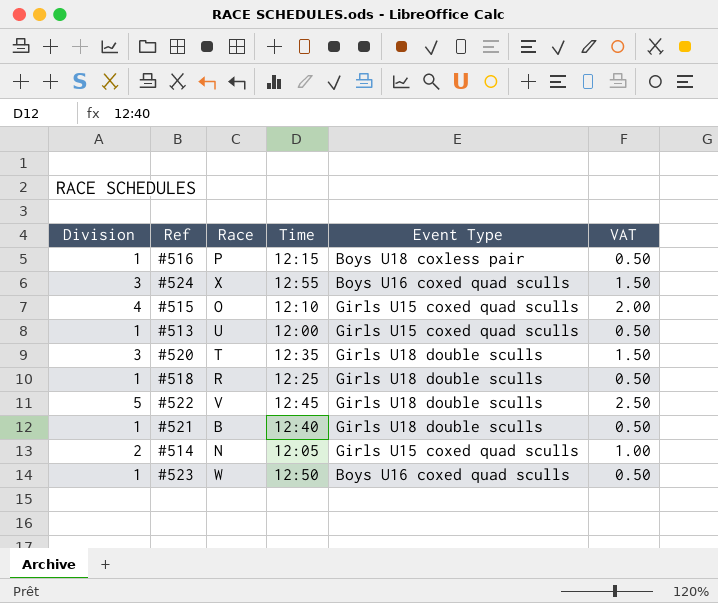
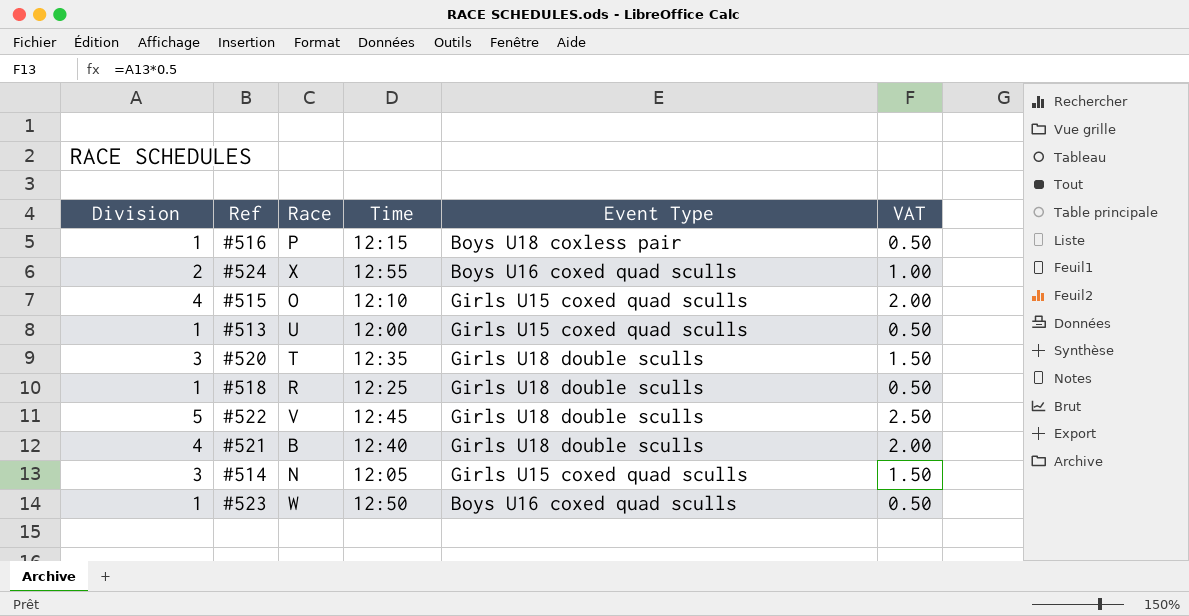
#524 | Division: 3 -> 2
#524 | VAT: 1.50 -> 1.00
#521 | Division: 1 -> 4
#521 | VAT: 0.50 -> 2.00
#514 | Division: 2 -> 3
#514 | VAT: 1.00 -> 1.50

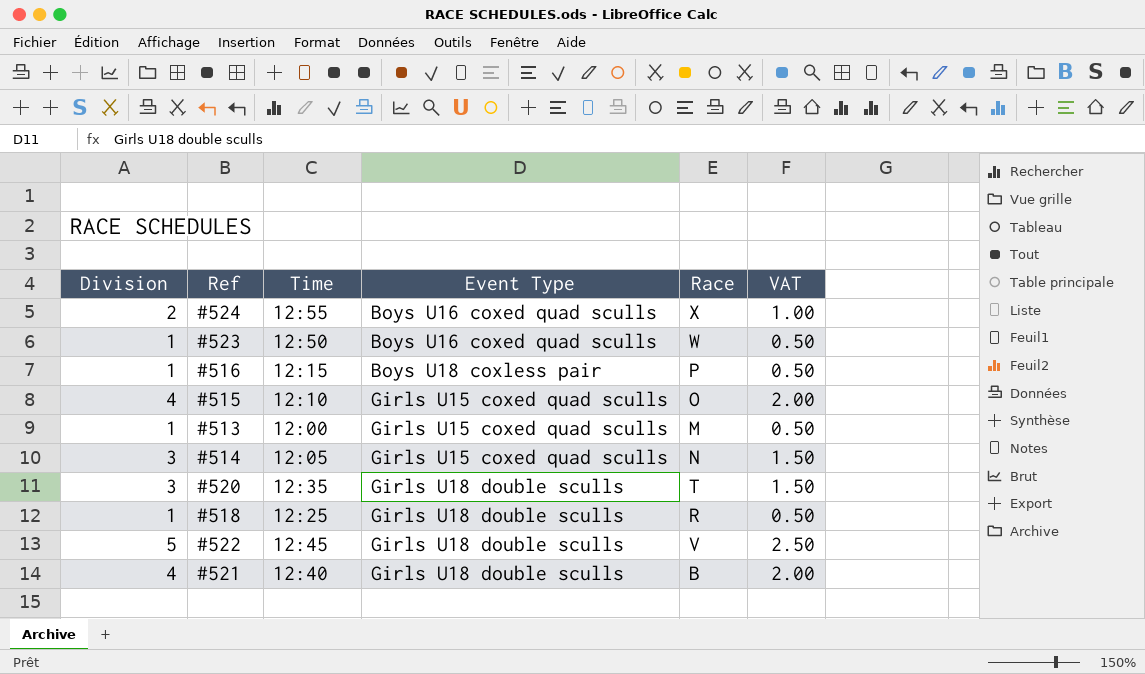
row order: none -> Event Type ascending
column Race | position: 3 -> 5
#513 | Race: U -> M

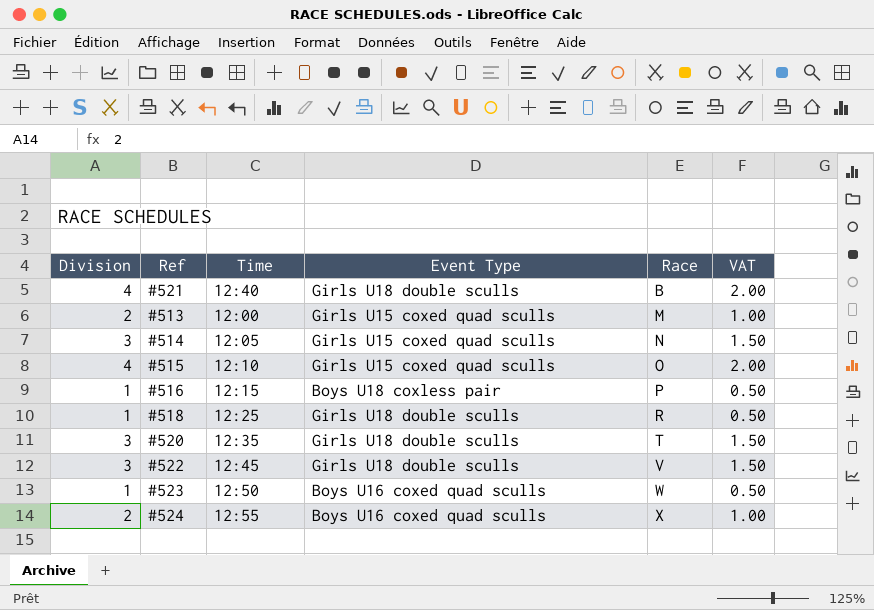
row order: Event Type ascending -> Race ascending
#513 | Division: 1 -> 2
#513 | VAT: 0.50 -> 1.00
#522 | Division: 5 -> 3
#522 | VAT: 2.50 -> 1.50

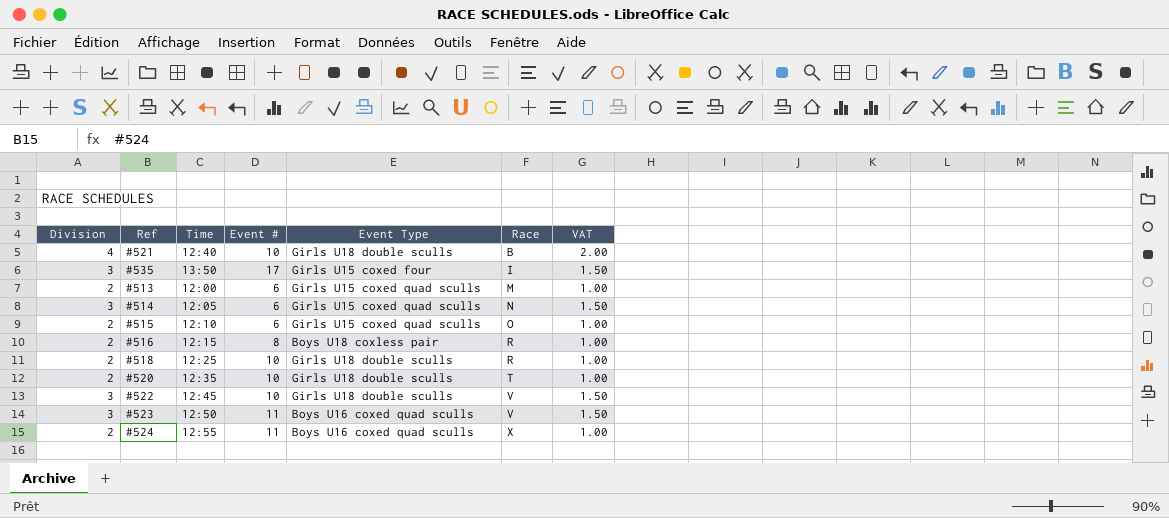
column Event # | position: none -> 4
row #535: none -> 3 | 13:50 | 17 | Girls U15 coxed four | I | 1.50
#515 | Division: 4 -> 2
#515 | VAT: 2.00 -> 1.00
#516 | Division: 1 -> 2
#516 | Race: P -> R
#516 | VAT: 0.50 -> 1.00
#518 | Division: 1 -> 2
#518 | VAT: 0.50 -> 1.00
#520 | Division: 3 -> 2
#520 | VAT: 1.50 -> 1.00
#523 | Division: 1 -> 3
#523 | Race: W -> V
#523 | VAT: 0.50 -> 1.50

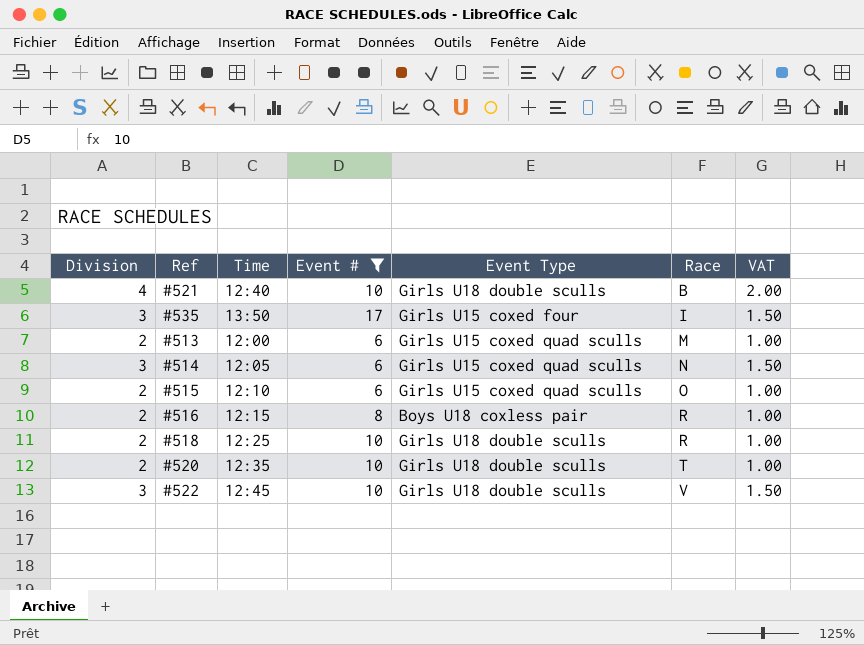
filter: none -> Event # != 11

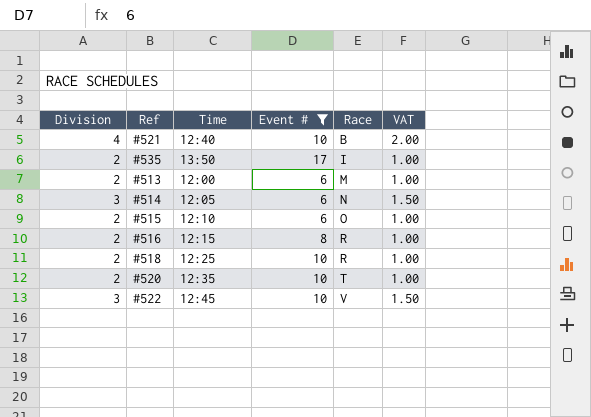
column Event Type | position: 5 -> none
#535 | Division: 3 -> 2
#535 | VAT: 1.50 -> 1.00

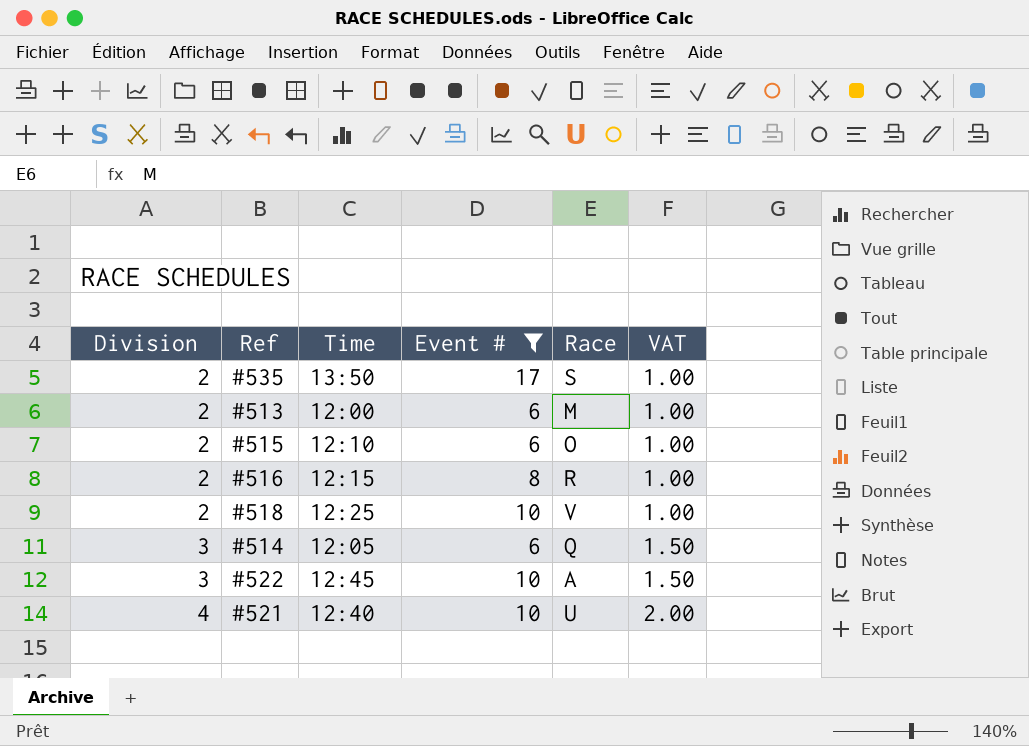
row order: Race ascending -> Division ascending
row #520: 2 | 12:35 | 10 | T | 1.00 -> none
#535 | Race: I -> S
#518 | Race: R -> V
#514 | Race: N -> Q
#522 | Race: V -> A
#521 | Race: B -> U

